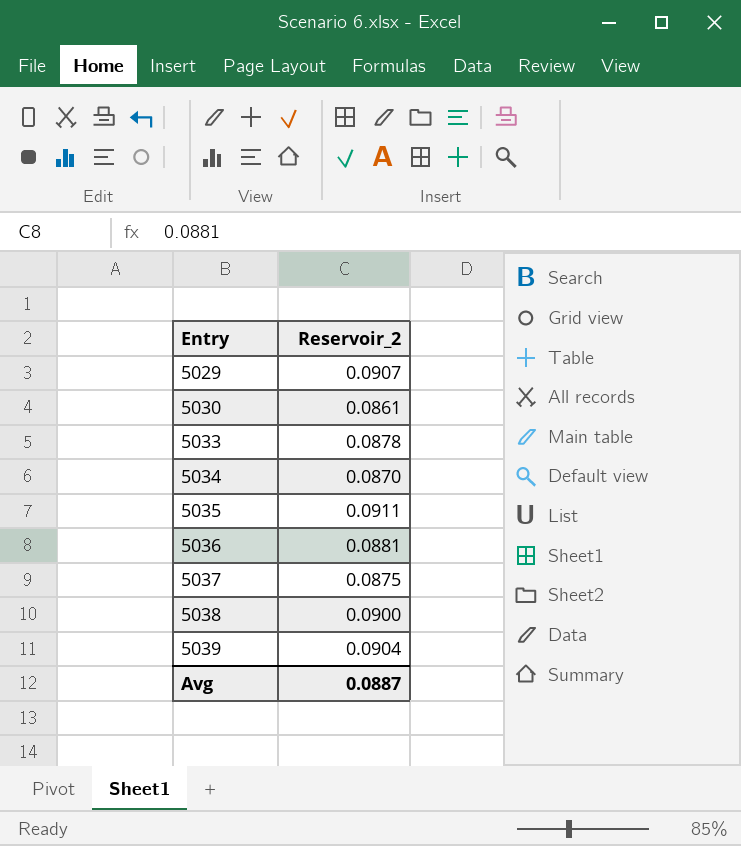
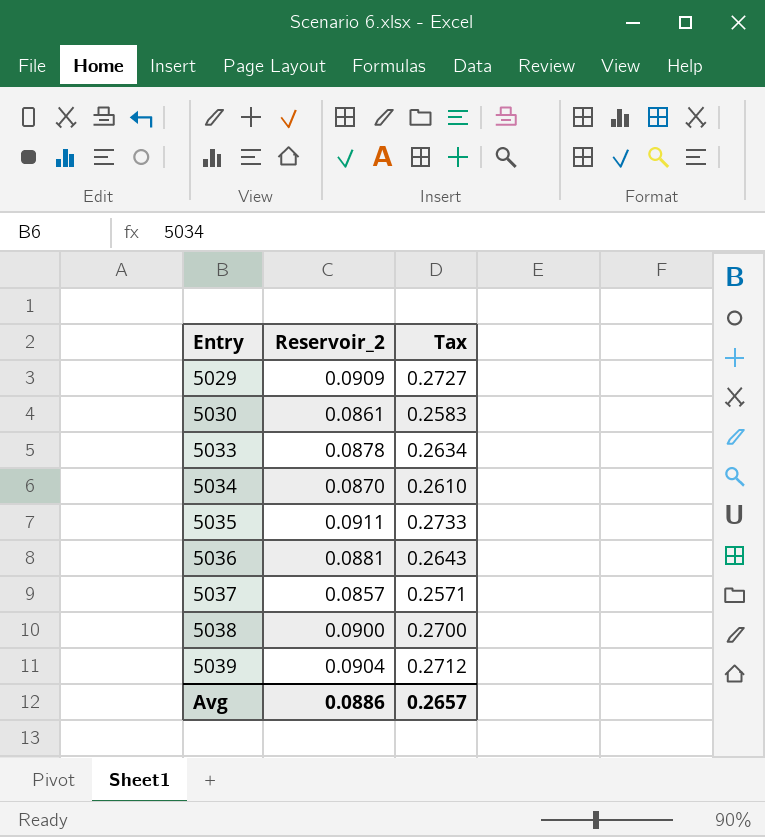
column Tax | formula: none -> [Reservoir_2] * 3
5029 | Reservoir_2: 0.0907 -> 0.0909
5037 | Reservoir_2: 0.0875 -> 0.0857
Avg | Reservoir_2: 0.0887 -> 0.0886

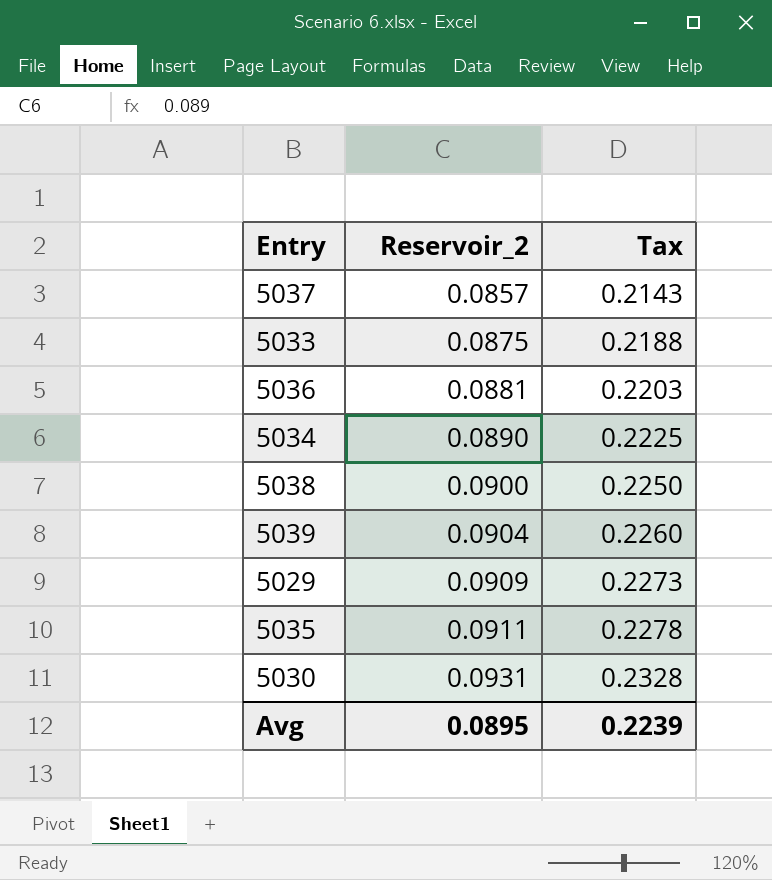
row order: Entry ascending -> Reservoir_2 ascending
column Tax | formula: [Reservoir_2] * 3 -> [Reservoir_2] * 2.5
5033 | Reservoir_2: 0.0878 -> 0.0875
5034 | Reservoir_2: 0.0870 -> 0.0890
5030 | Reservoir_2: 0.0861 -> 0.0931
Avg | Reservoir_2: 0.0886 -> 0.0895
Avg | Tax: 0.2657 -> 0.2239

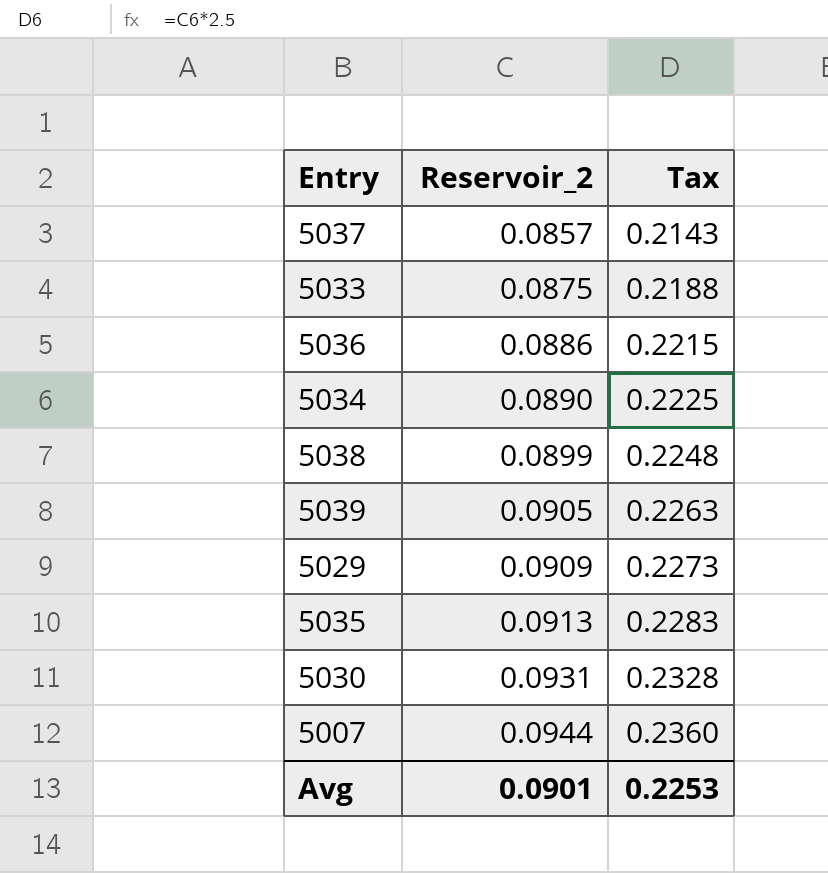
5036 | Reservoir_2: 0.0881 -> 0.0886
5036 | Tax: 0.2203 -> 0.2215
5038 | Reservoir_2: 0.0900 -> 0.0899
5038 | Tax: 0.2250 -> 0.2248
5039 | Reservoir_2: 0.0904 -> 0.0905
5039 | Tax: 0.2260 -> 0.2263
5035 | Reservoir_2: 0.0911 -> 0.0913
5035 | Tax: 0.2278 -> 0.2283
row 5007: none -> 0.0944 | 0.2360
Avg | Reservoir_2: 0.0895 -> 0.0901
Avg | Tax: 0.2239 -> 0.2253

